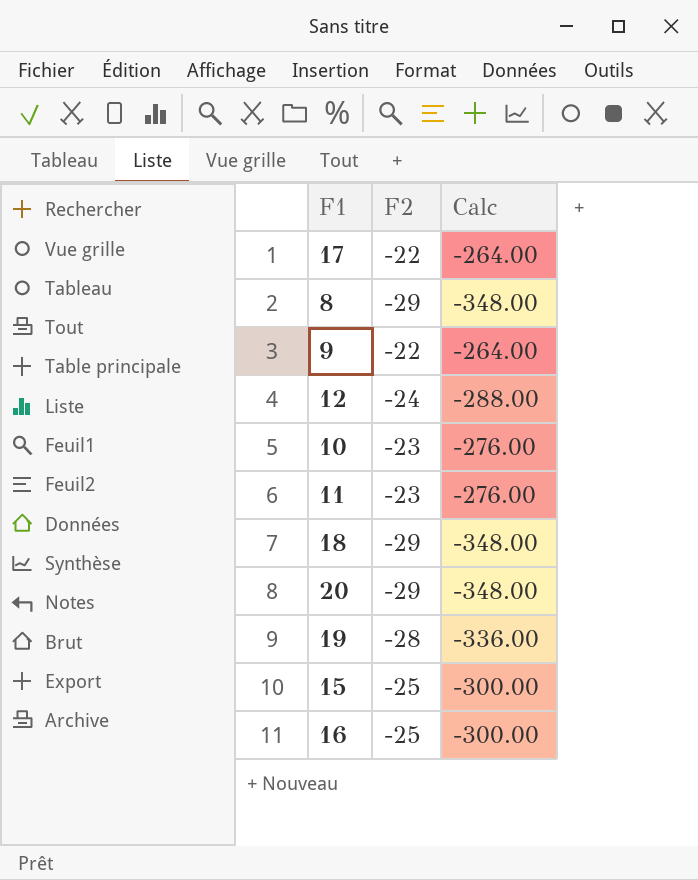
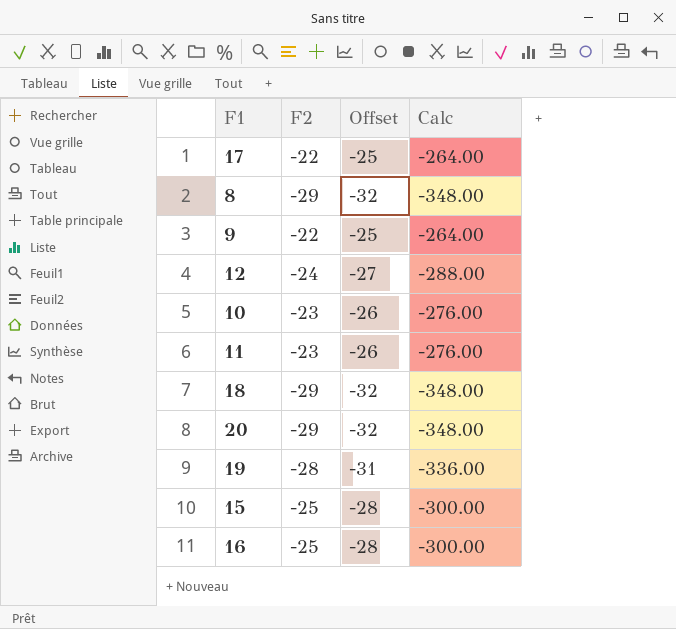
column Offset | formula: none -> [F2] - 3

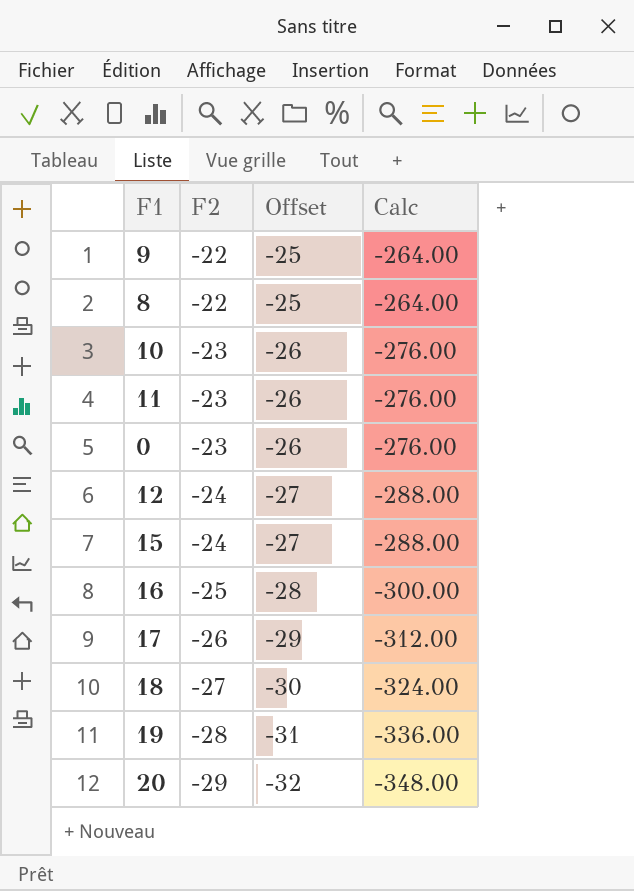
row order: none -> F2 descending
8 | F2: -29 -> -22
8 | Offset: -32 -> -25
8 | Calc: -348.00 -> -264.00
row 0: none -> -23 | -26 | -276.00
15 | F2: -25 -> -24
15 | Offset: -28 -> -27
15 | Calc: -300.00 -> -288.00
17 | F2: -22 -> -26
17 | Offset: -25 -> -29
17 | Calc: -264.00 -> -312.00
18 | F2: -29 -> -27
18 | Offset: -32 -> -30
18 | Calc: -348.00 -> -324.00

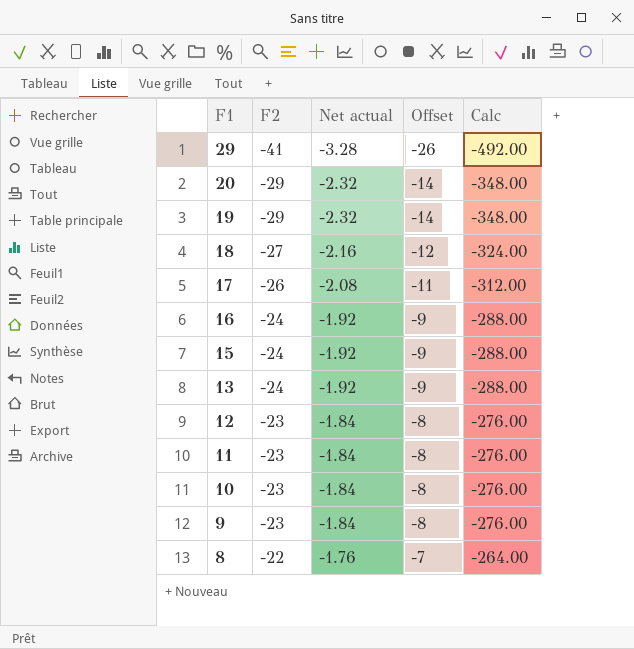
row order: F2 descending -> F1 descending
column Net actual | formula: none -> [F2] * 0.08
column Offset | formula: [F2] - 3 -> [F2] + 15
row 0: -23 | -26 | -276.00 -> none
row 29: none -> -41 | -3.28 | -26 | -492.00
19 | F2: -28 -> -29
19 | Calc: -336.00 -> -348.00
16 | F2: -25 -> -24
16 | Calc: -300.00 -> -288.00
row 13: none -> -24 | -1.92 | -9 | -288.00
12 | F2: -24 -> -23
12 | Calc: -288.00 -> -276.00
9 | F2: -22 -> -23
9 | Calc: -264.00 -> -276.00

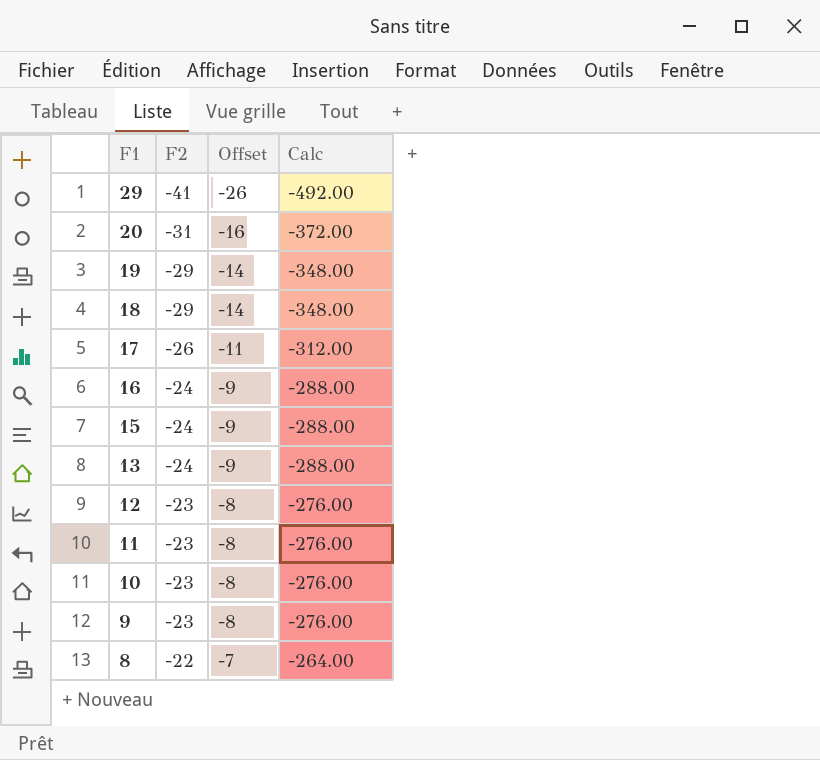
column Net actual | formula: [F2] * 0.08 -> none
20 | F2: -29 -> -31
20 | Offset: -14 -> -16
20 | Calc: -348.00 -> -372.00
18 | F2: -27 -> -29
18 | Offset: -12 -> -14
18 | Calc: -324.00 -> -348.00

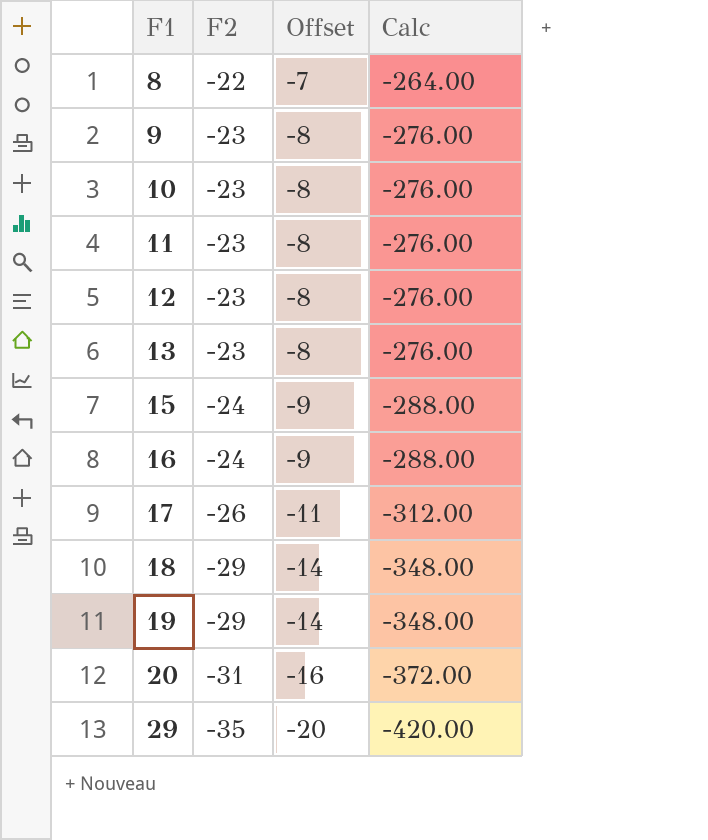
row order: F1 descending -> F1 ascending
13 | F2: -24 -> -23
13 | Offset: -9 -> -8
13 | Calc: -288.00 -> -276.00
29 | F2: -41 -> -35
29 | Offset: -26 -> -20
29 | Calc: -492.00 -> -420.00

